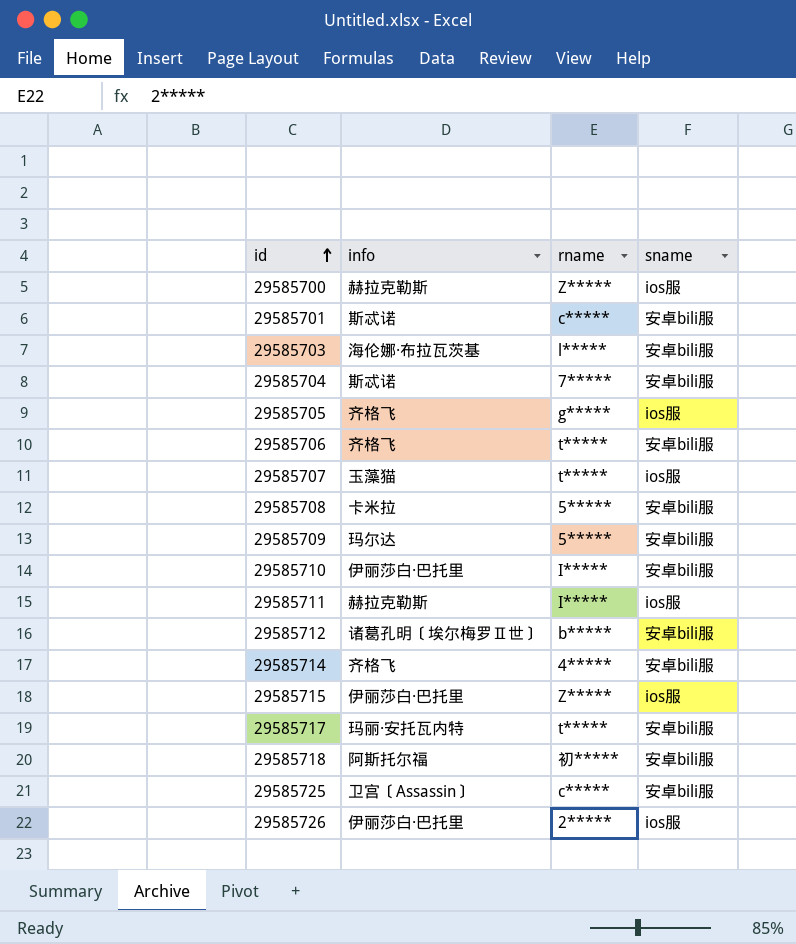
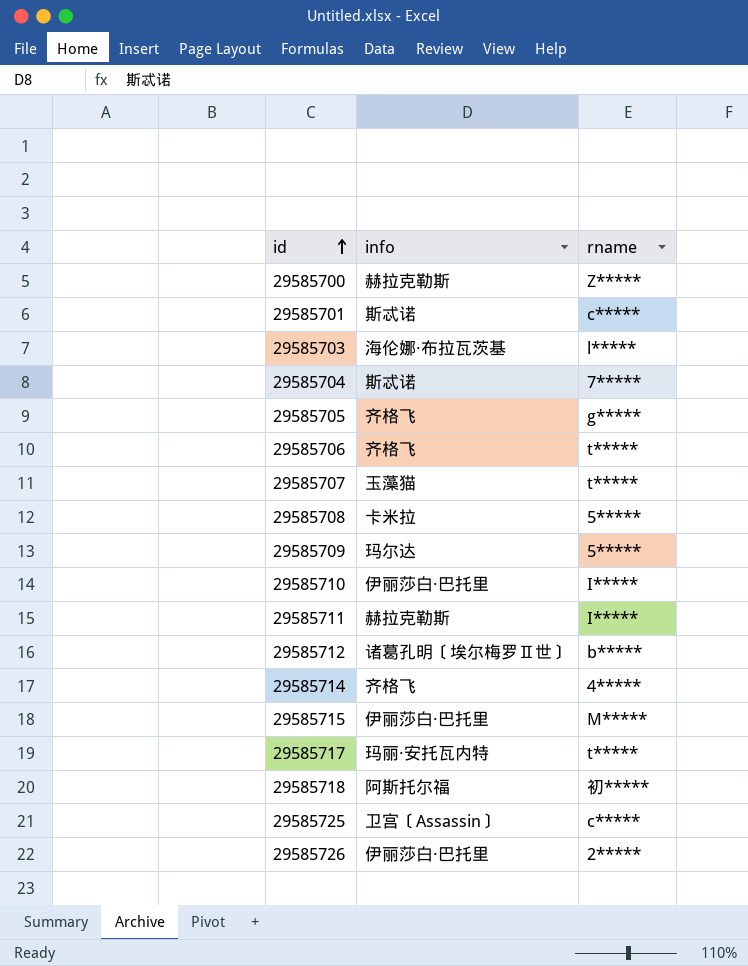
column sname | position: 4 -> none
29585715 | rname: Z***** -> M*****

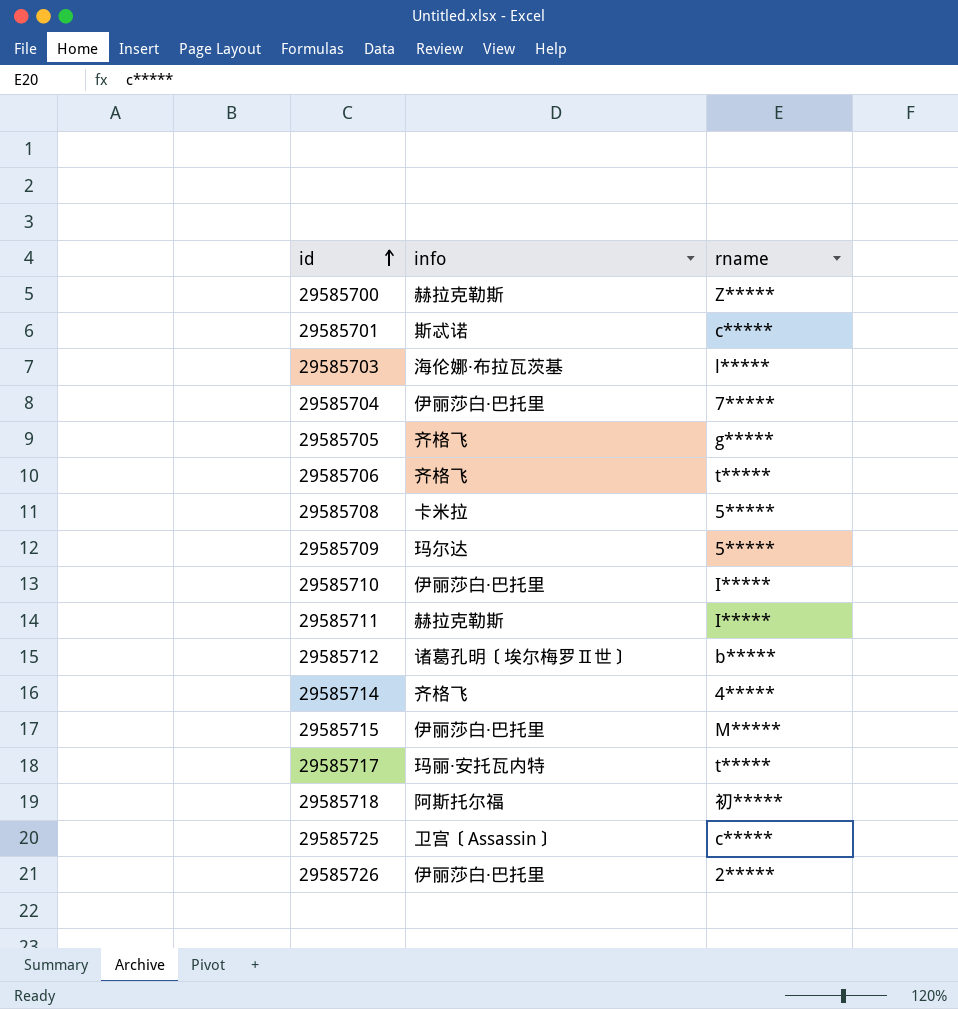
row 29585707: 玉藻猫 | t***** -> none
29585704 | info: 斯忒诺 -> 伊丽莎白·巴托里

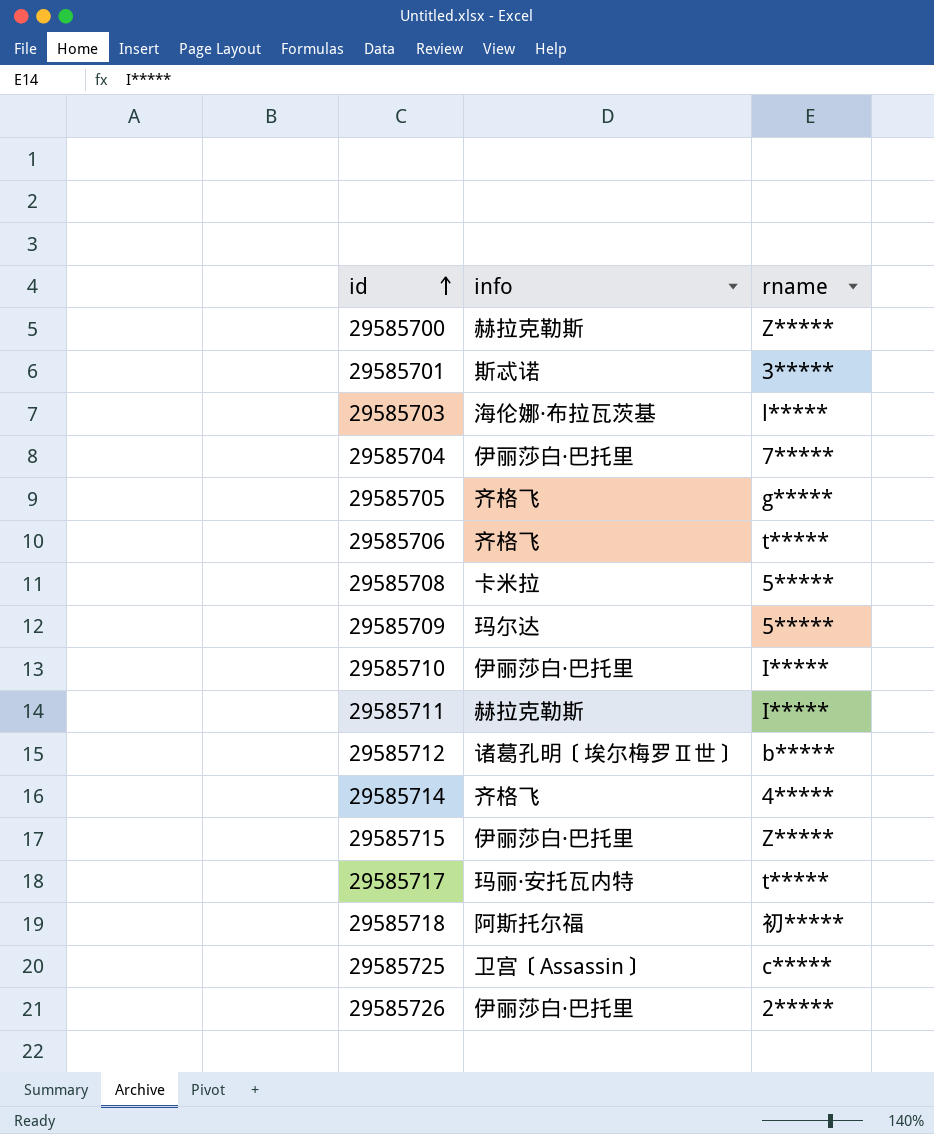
29585701 | rname: c***** -> 3*****
29585715 | rname: M***** -> Z*****

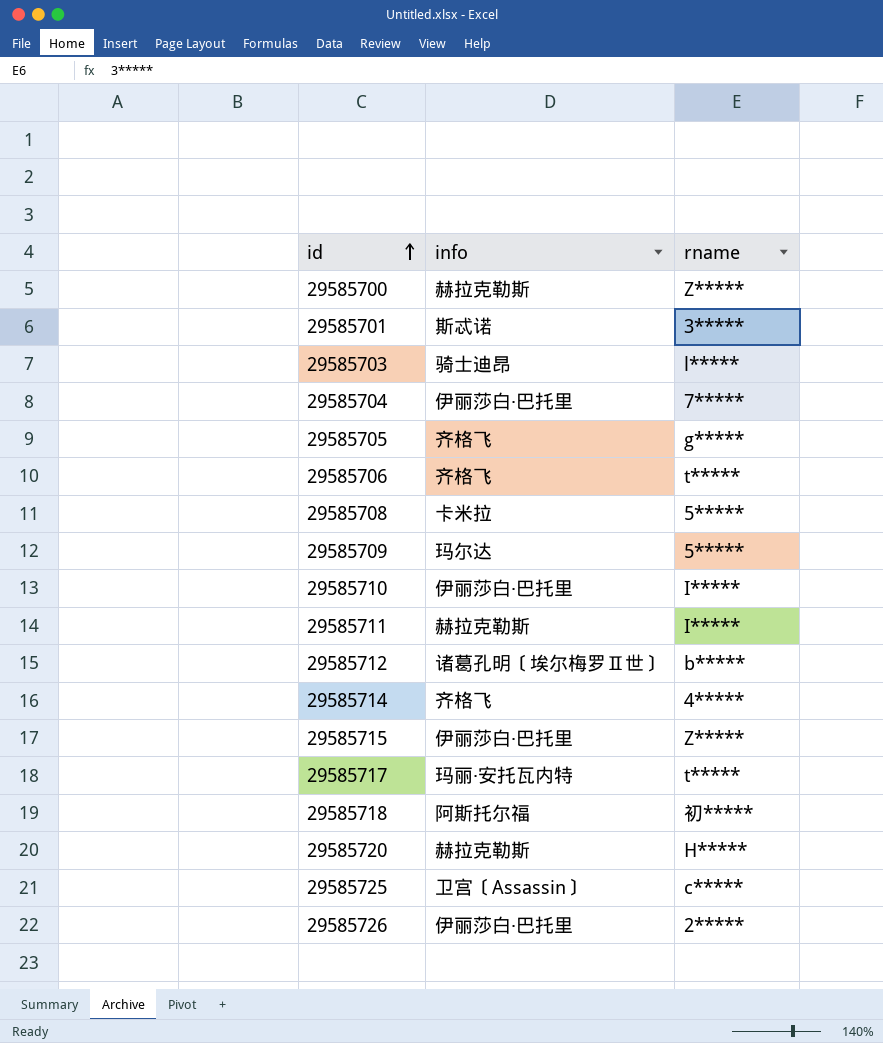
29585703 | info: 海伦娜·布拉瓦茨基 -> 骑士迪昂
row 29585720: none -> 赫拉克勒斯 | H*****

